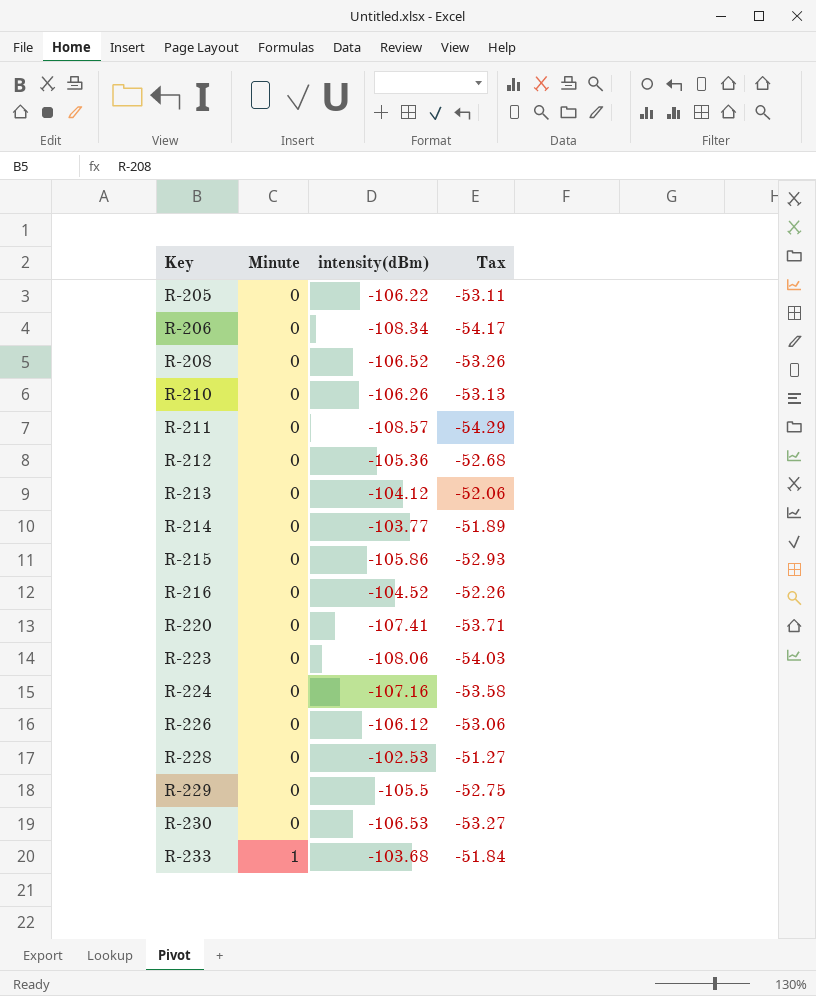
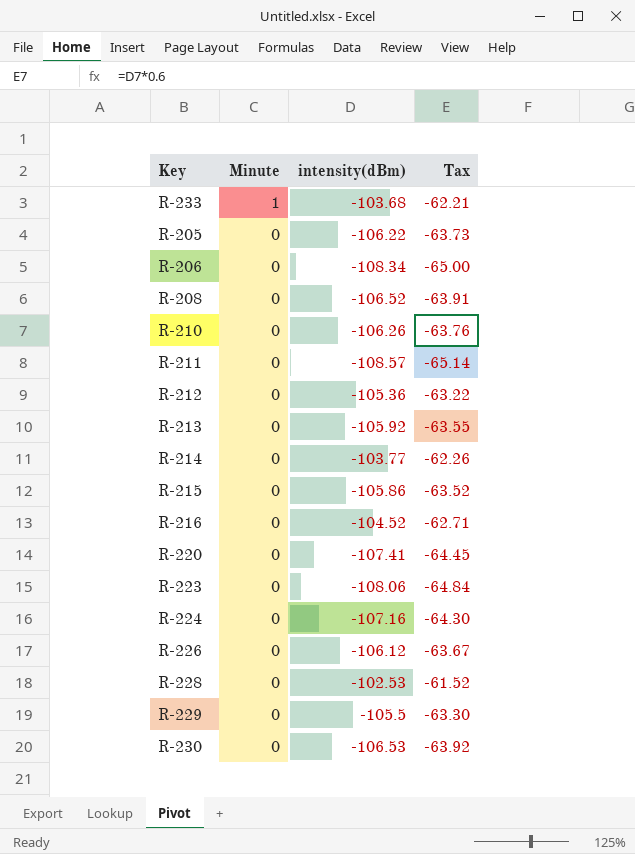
row order: Key ascending -> Minute descending
column Tax | formula: [intensity(dBm)] * 0.5 -> [intensity(dBm)] * 0.6
R-213 | intensity(dBm): -104.12 -> -105.92

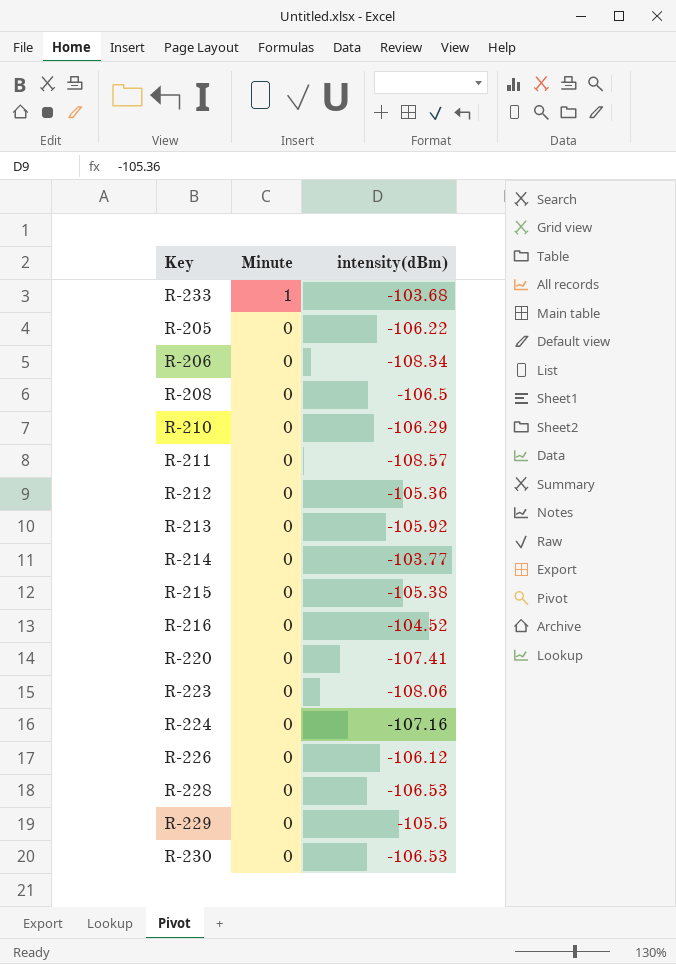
column Tax | formula: [intensity(dBm)] * 0.6 -> none
R-208 | intensity(dBm): -106.52 -> -106.5
R-210 | intensity(dBm): -106.26 -> -106.29
R-215 | intensity(dBm): -105.86 -> -105.38
R-228 | intensity(dBm): -102.53 -> -106.53

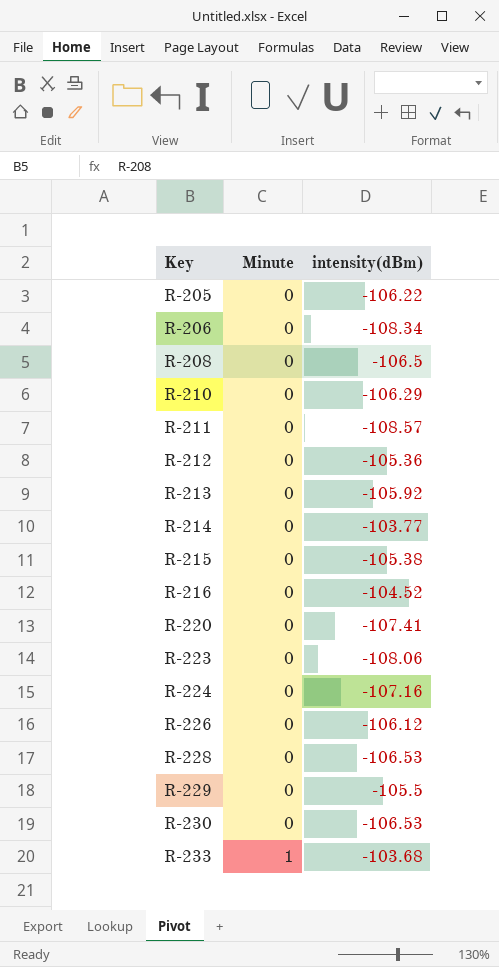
row order: Minute descending -> Key ascending

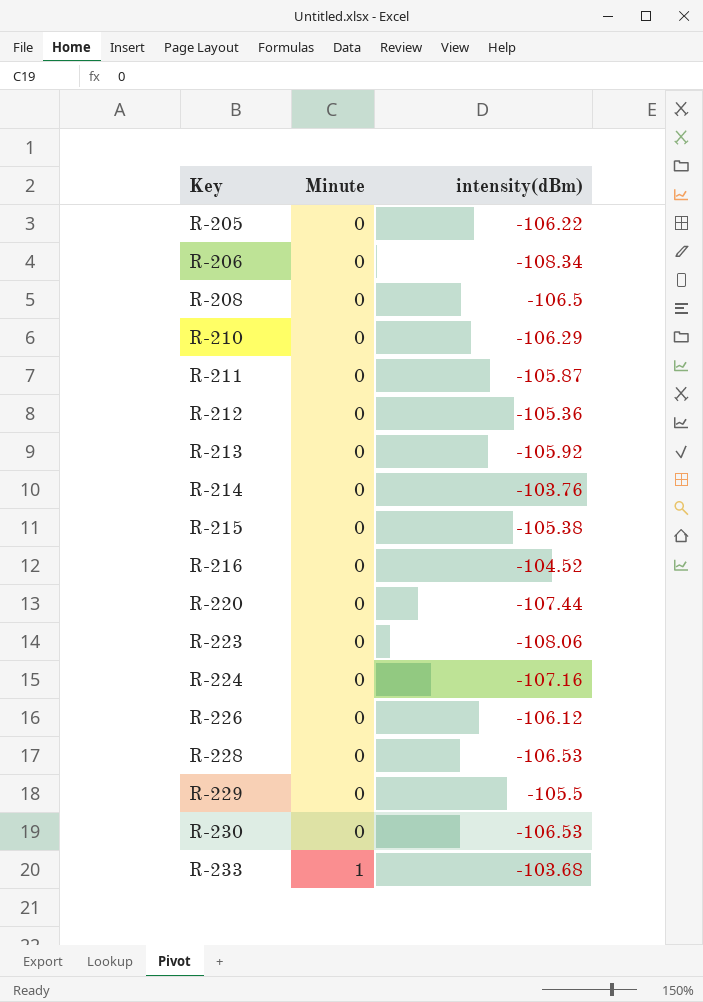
R-211 | intensity(dBm): -108.57 -> -105.87
R-214 | intensity(dBm): -103.77 -> -103.76
R-220 | intensity(dBm): -107.41 -> -107.44

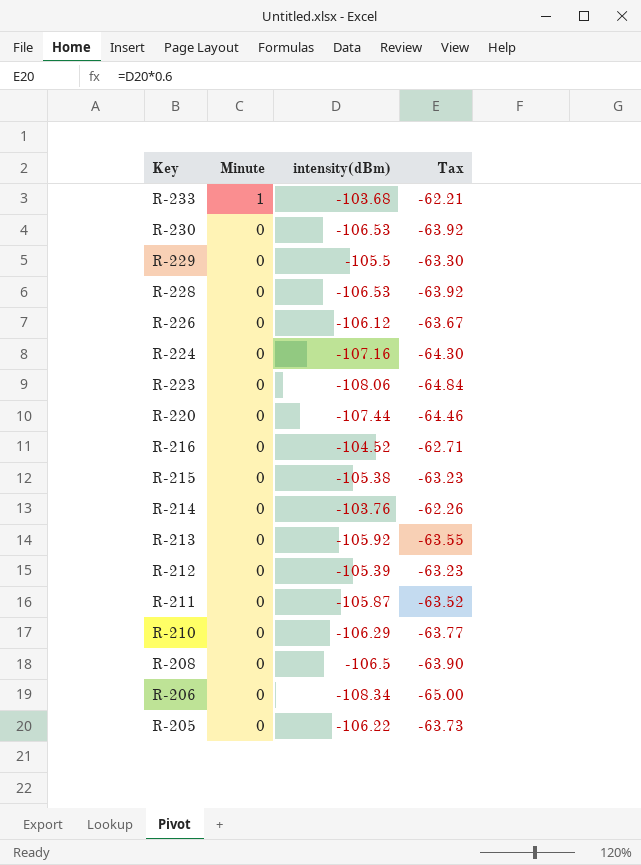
row order: Key ascending -> Key descending
column Tax | formula: none -> [intensity(dBm)] * 0.6
R-212 | intensity(dBm): -105.36 -> -105.39

